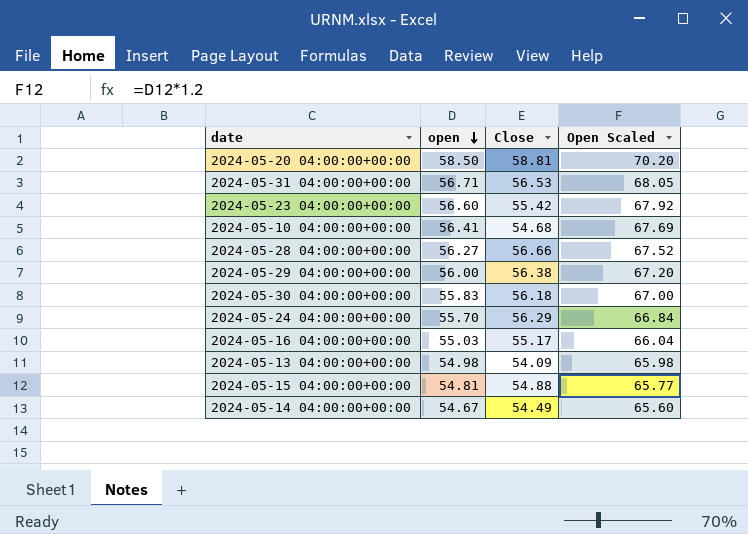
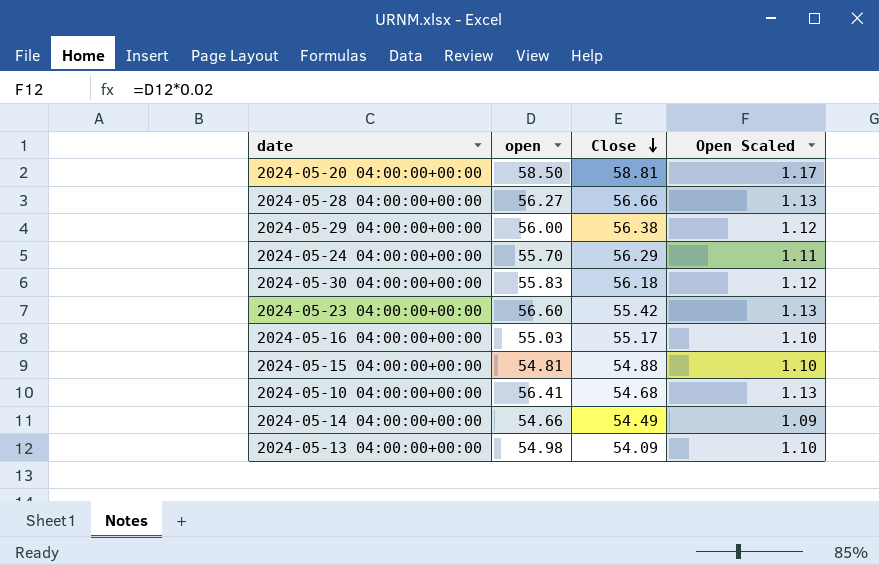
row order: open descending -> Close descending
column Open Scaled | formula: [open] * 1.2 -> [open] * 0.02
row 2024-05-31 04:00:00+00:00: 56.71 | 56.53 | 68.05 -> none
2024-05-14 04:00:00+00:00 | open: 54.67 -> 54.66

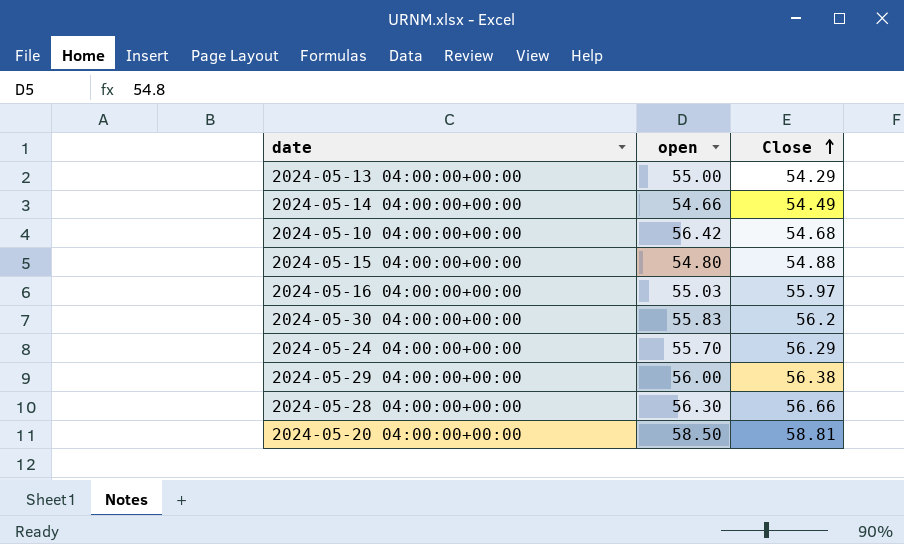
row order: Close descending -> Close ascending
column Open Scaled | formula: [open] * 0.02 -> none
row 2024-05-23 04:00:00+00:00: 56.60 | 55.42 | 1.13 -> none
2024-05-13 04:00:00+00:00 | open: 54.98 -> 55.00
2024-05-13 04:00:00+00:00 | Close: 54.09 -> 54.29
2024-05-10 04:00:00+00:00 | open: 56.41 -> 56.42
2024-05-15 04:00:00+00:00 | open: 54.81 -> 54.80
2024-05-16 04:00:00+00:00 | Close: 55.17 -> 55.97
2024-05-30 04:00:00+00:00 | Close: 56.18 -> 56.2
2024-05-28 04:00:00+00:00 | open: 56.27 -> 56.30

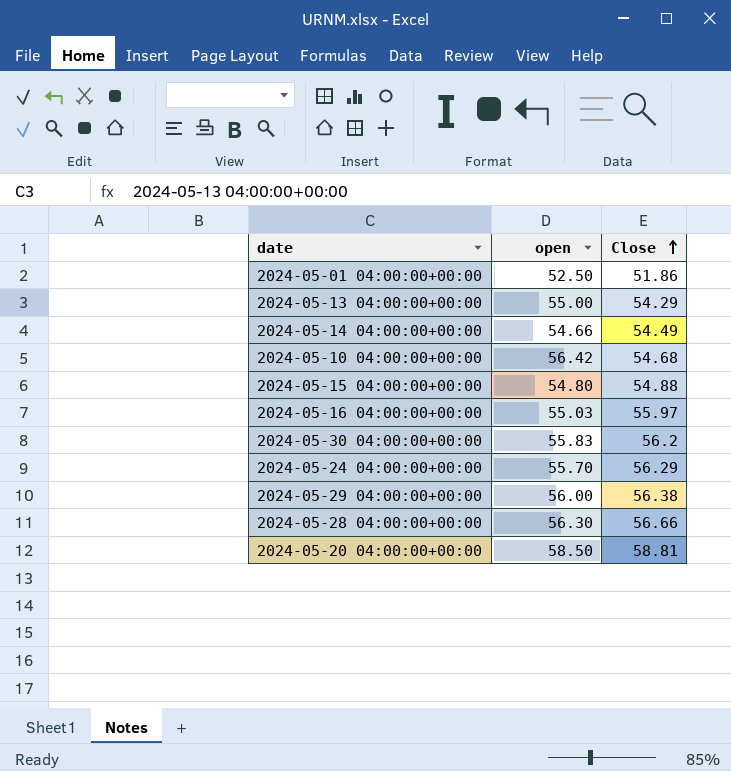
row 2024-05-01 04:00:00+00:00: none -> 52.50 | 51.86

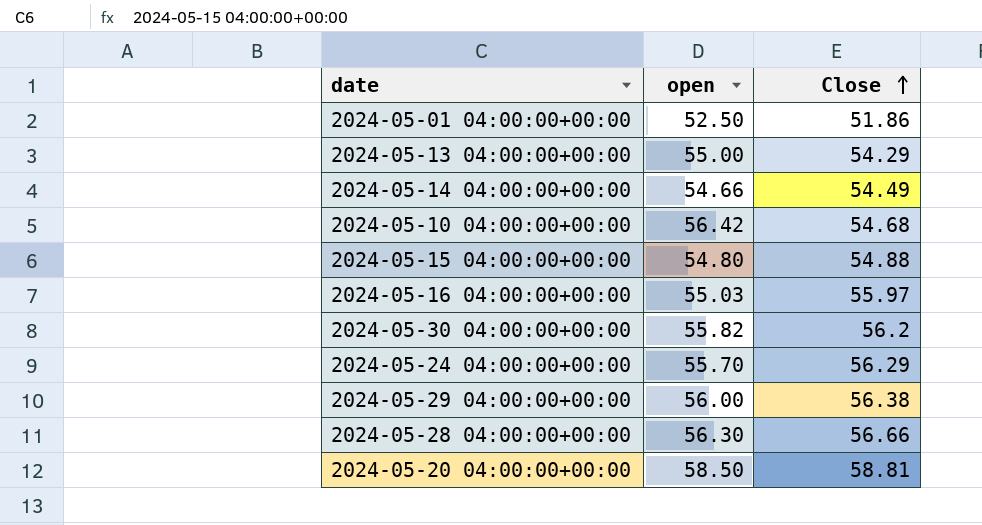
2024-05-30 04:00:00+00:00 | open: 55.83 -> 55.82

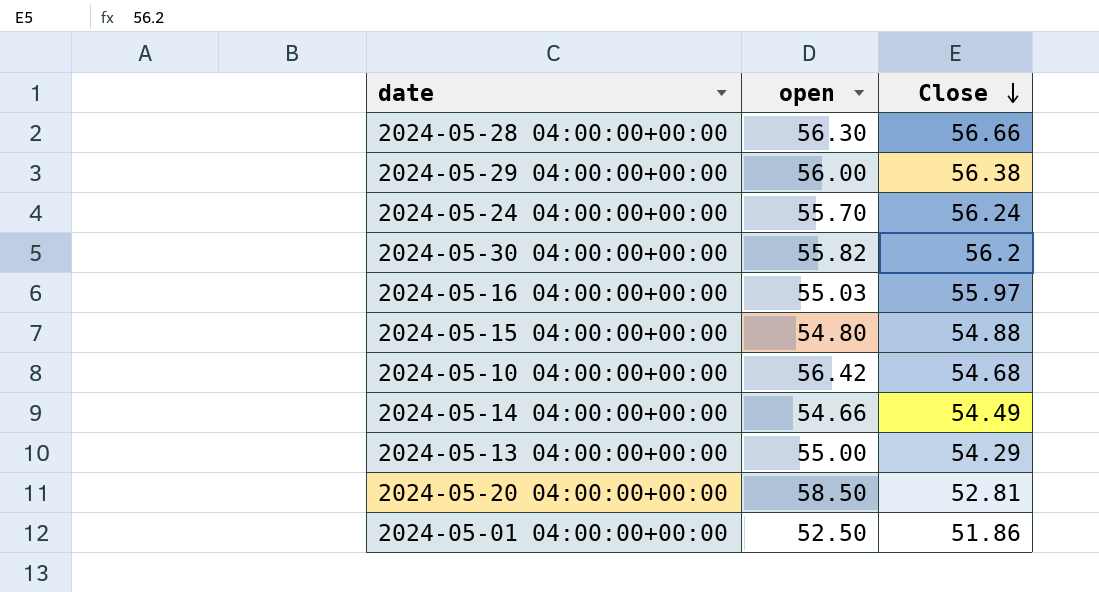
row order: Close ascending -> Close descending
2024-05-24 04:00:00+00:00 | Close: 56.29 -> 56.24
2024-05-20 04:00:00+00:00 | Close: 58.81 -> 52.81

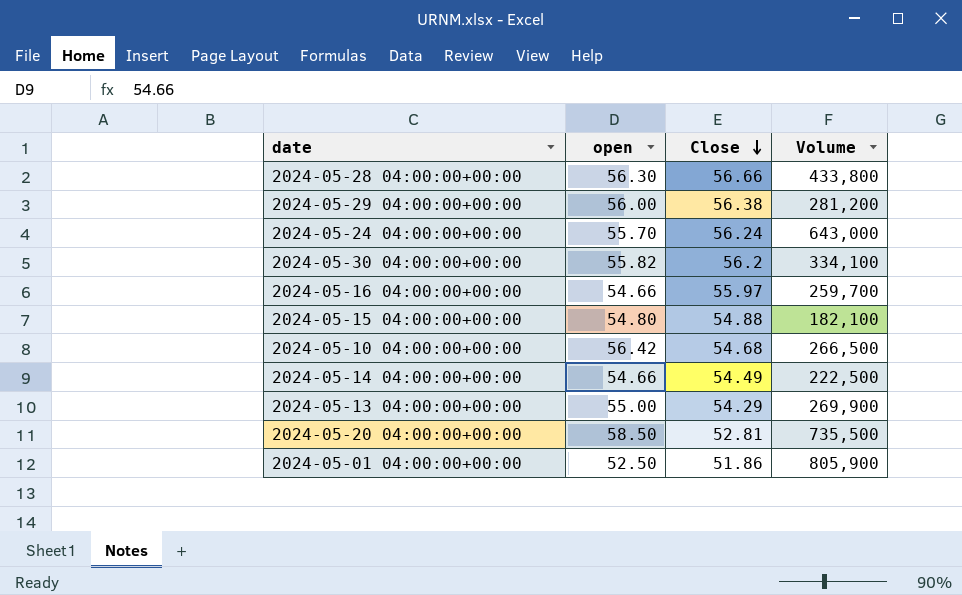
column Volume | position: none -> 4
2024-05-16 04:00:00+00:00 | open: 55.03 -> 54.66

